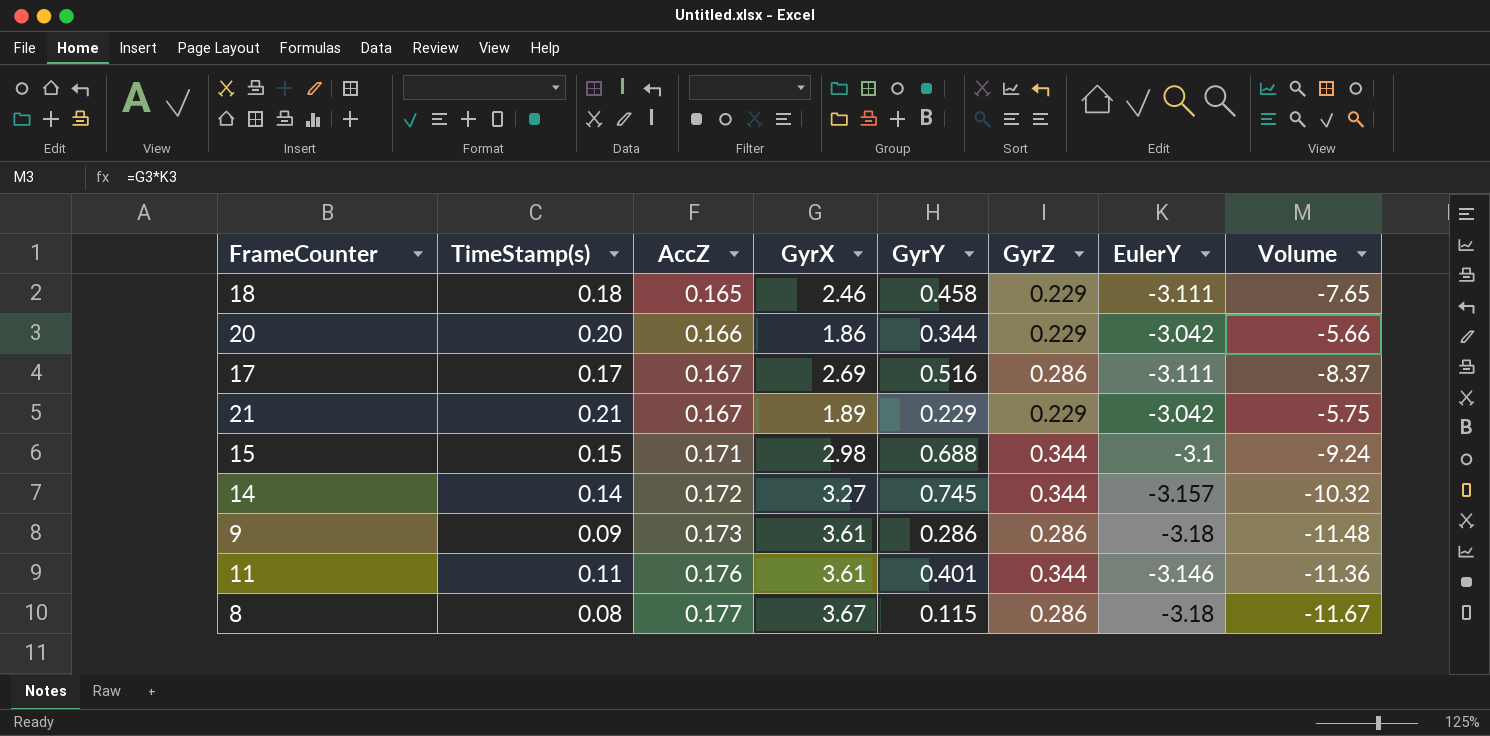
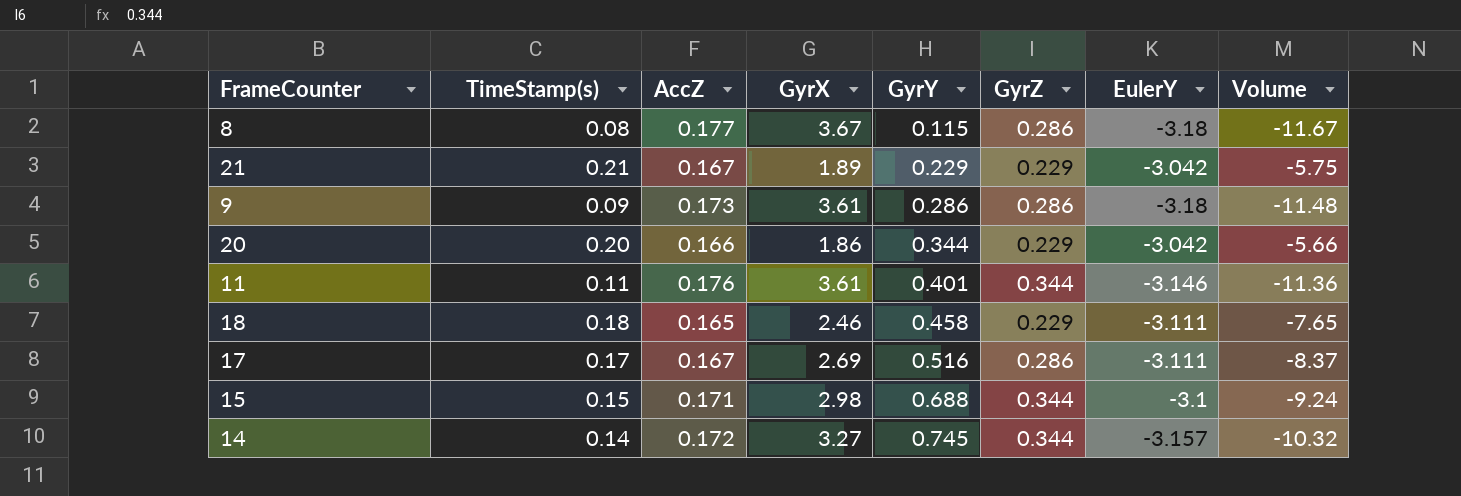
row order: AccZ ascending -> GyrY ascending

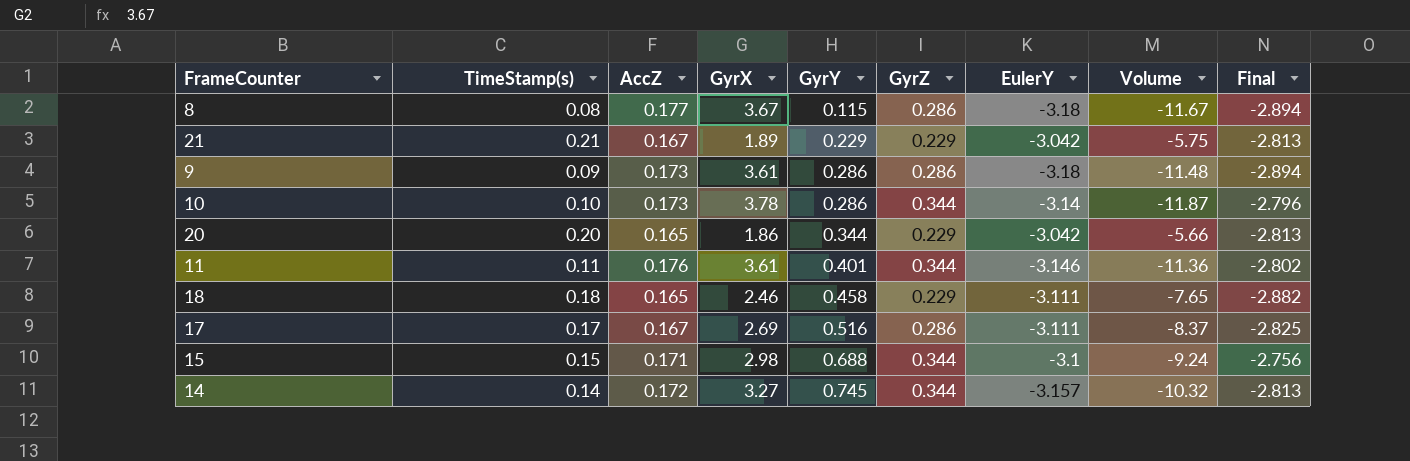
column Final | formula: none -> [GyrZ] + [EulerY]
row 10: none -> 0.10 | 0.173 | 3.78 | 0.286 | 0.344 | -3.14 | -11.87 | -2.796
20 | AccZ: 0.166 -> 0.165

